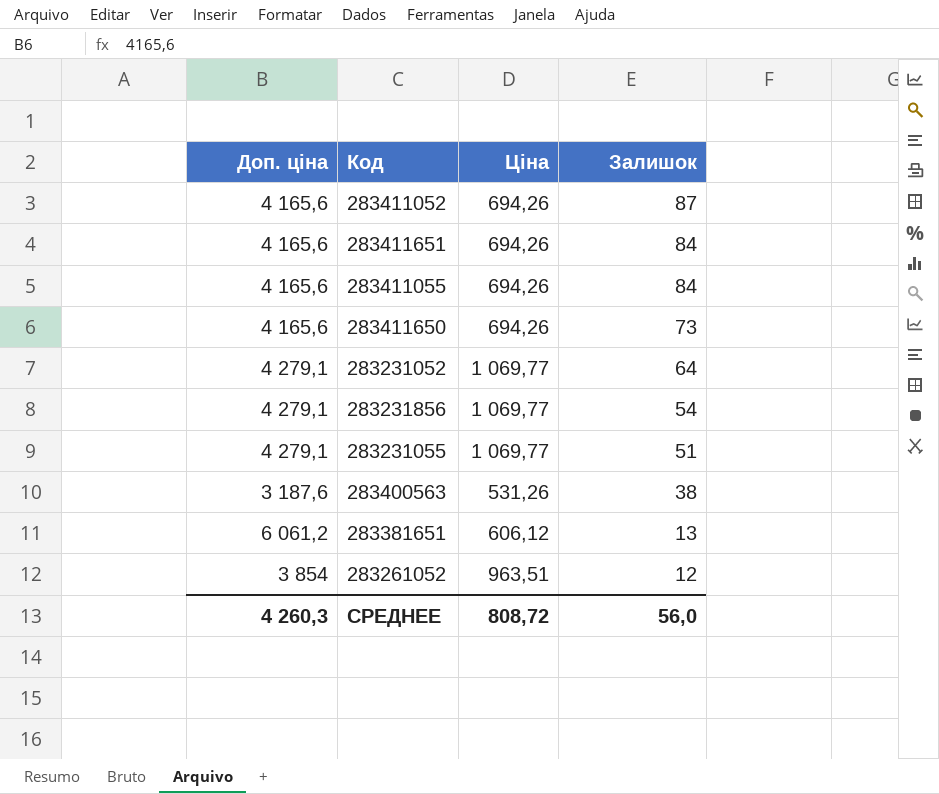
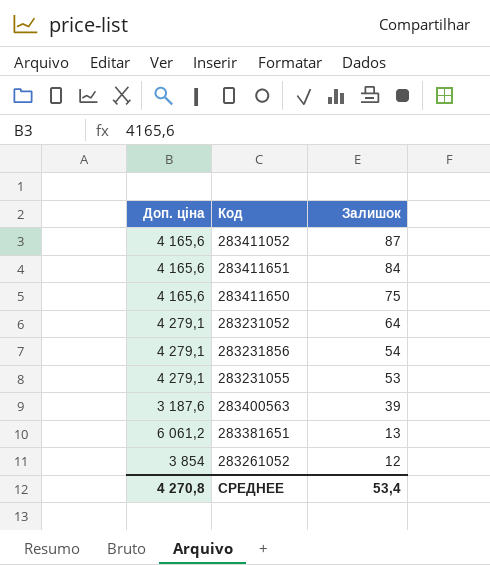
column Ціна | position: 3 -> none
row 283411055: 4 165,6 | 694,26 | 84 -> none
283411650 | Залишок: 73 -> 75
283231055 | Залишок: 51 -> 53
283400563 | Залишок: 38 -> 39
СРЕДНЕЕ | Доп. ціна: 4 260,3 -> 4 270,8
СРЕДНЕЕ | Залишок: 56,0 -> 53,4

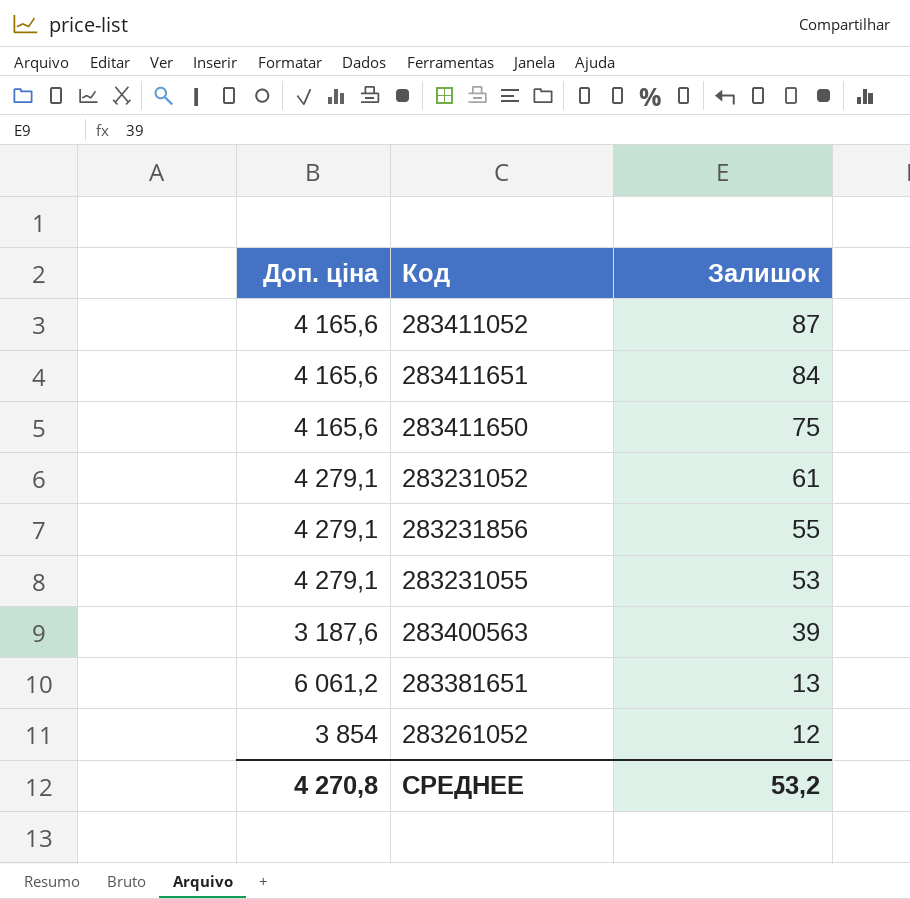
283231052 | Залишок: 64 -> 61
283231856 | Залишок: 54 -> 55
СРЕДНЕЕ | Залишок: 53,4 -> 53,2

